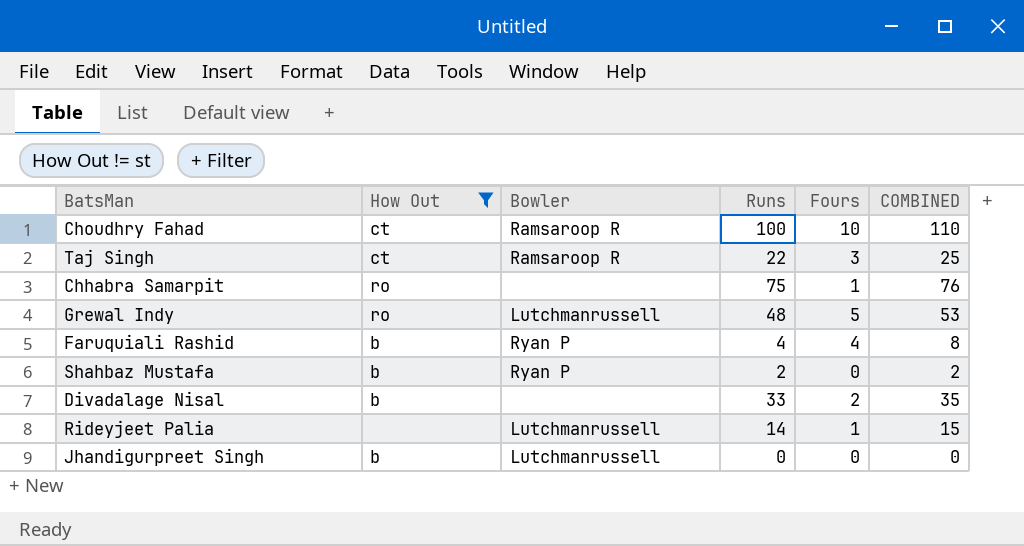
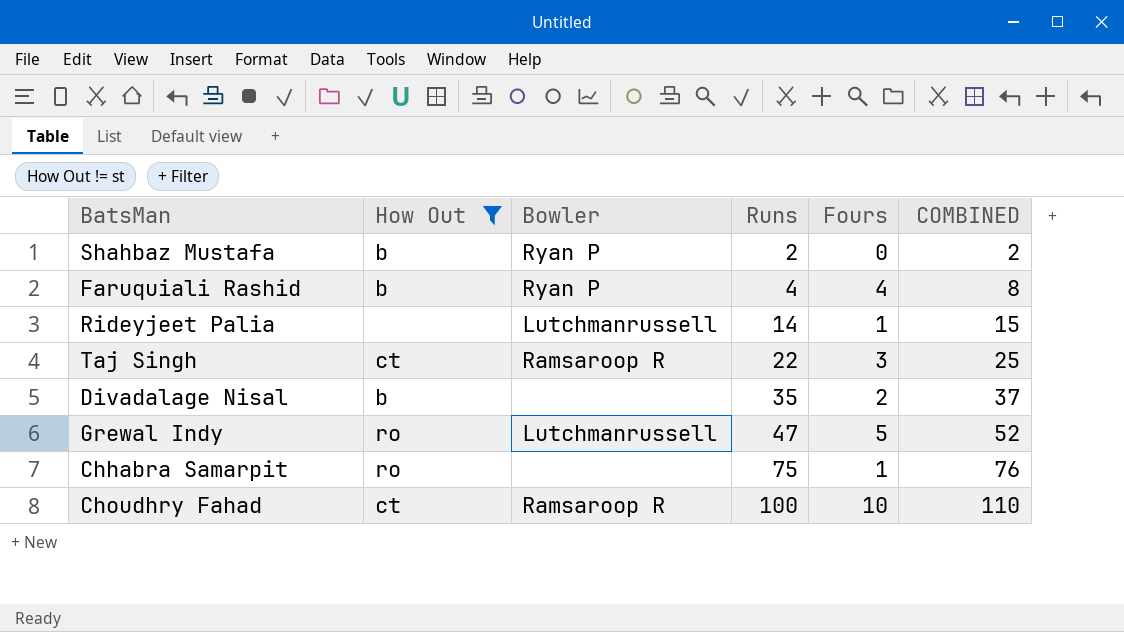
row order: none -> Runs ascending
row Jhandigurpreet Singh: b | Lutchmanrussell | 0 | 0 | 0 -> none
Divadalage Nisal | Runs: 33 -> 35
Divadalage Nisal | COMBINED: 35 -> 37
Grewal Indy | Runs: 48 -> 47
Grewal Indy | COMBINED: 53 -> 52

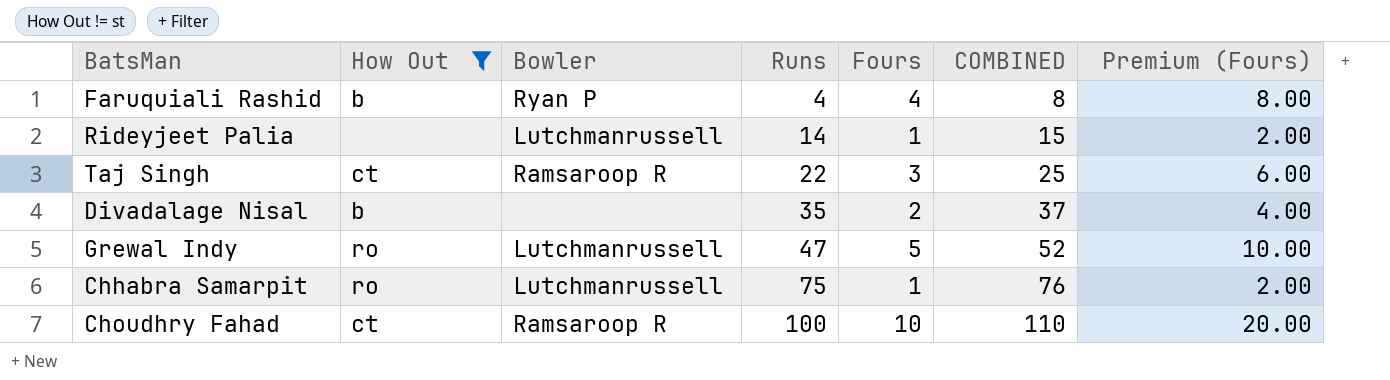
column Premium (Fours) | formula: none -> [Fours] * 2
row Shahbaz Mustafa: b | Ryan P | 2 | 0 | 2 -> none
Chhabra Samarpit | Bowler: none -> Lutchmanrussell

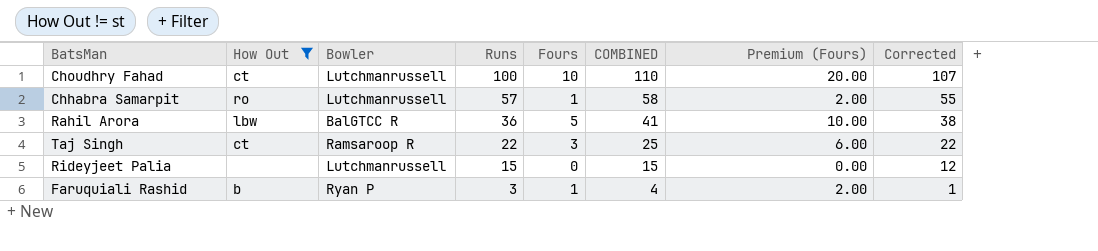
row order: Runs ascending -> Runs descending
column Corrected | formula: none -> [COMBINED] - 3
row Divadalage Nisal: b | none | 35 | 2 | 37 | 4.00 -> none
row Grewal Indy: ro | Lutchmanrussell | 47 | 5 | 52 | 10.00 -> none
Choudhry Fahad | Bowler: Ramsaroop R -> Lutchmanrussell
Chhabra Samarpit | Runs: 75 -> 57
Chhabra Samarpit | COMBINED: 76 -> 58
row Rahil Arora: none -> lbw | BalGTCC R | 36 | 5 | 41 | 10.00 | 38
Rideyjeet Palia | Runs: 14 -> 15
Rideyjeet Palia | Fours: 1 -> 0
Rideyjeet Palia | Premium (Fours): 2.00 -> 0.00
Faruquiali Rashid | Runs: 4 -> 3
Faruquiali Rashid | Fours: 4 -> 1
Faruquiali Rashid | COMBINED: 8 -> 4
Faruquiali Rashid | Premium (Fours): 8.00 -> 2.00

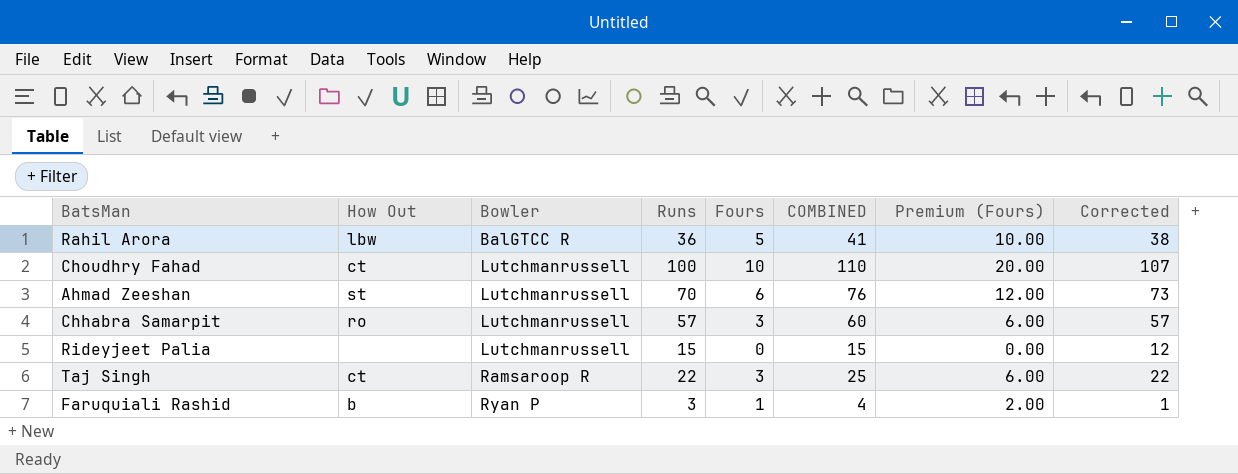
filter: How Out != st -> none
row order: Runs descending -> Bowler ascending
Chhabra Samarpit | Fours: 1 -> 3
Chhabra Samarpit | COMBINED: 58 -> 60
Chhabra Samarpit | Premium (Fours): 2.00 -> 6.00
Chhabra Samarpit | Corrected: 55 -> 57

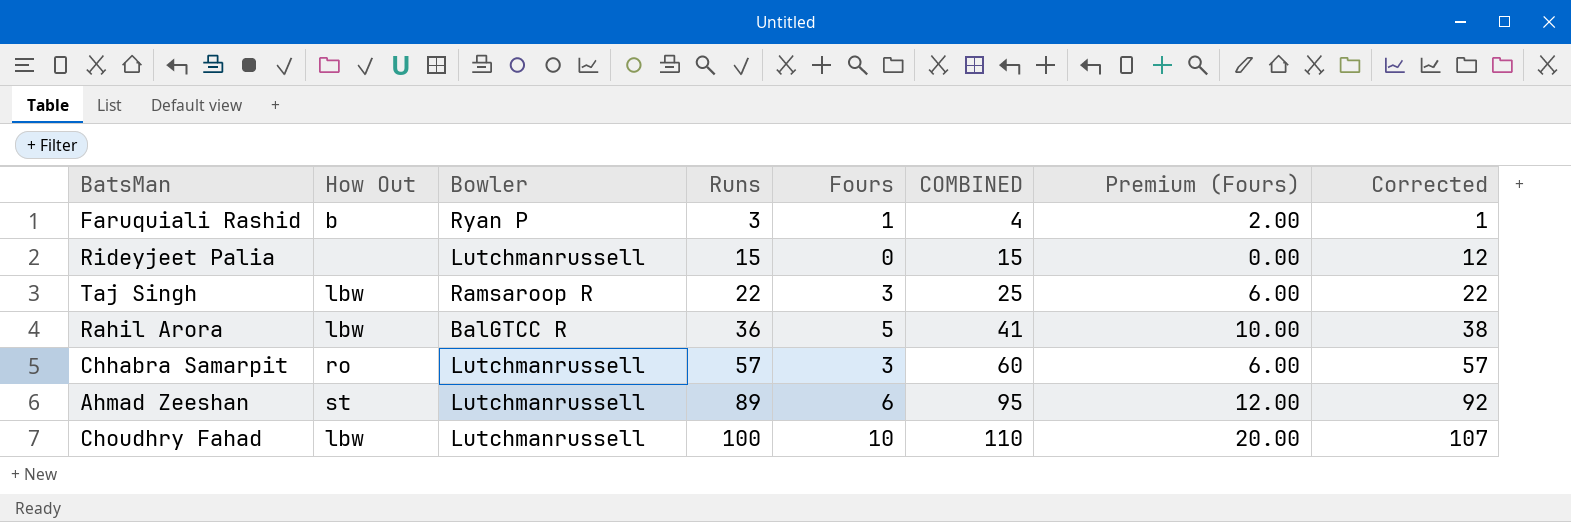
row order: Bowler ascending -> Runs ascending
Taj Singh | How Out: ct -> lbw
Ahmad Zeeshan | Runs: 70 -> 89
Ahmad Zeeshan | COMBINED: 76 -> 95
Ahmad Zeeshan | Corrected: 73 -> 92
Choudhry Fahad | How Out: ct -> lbw

